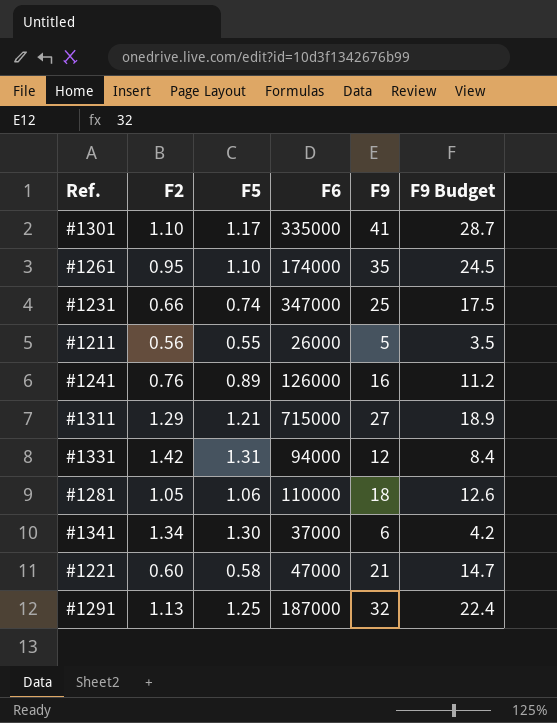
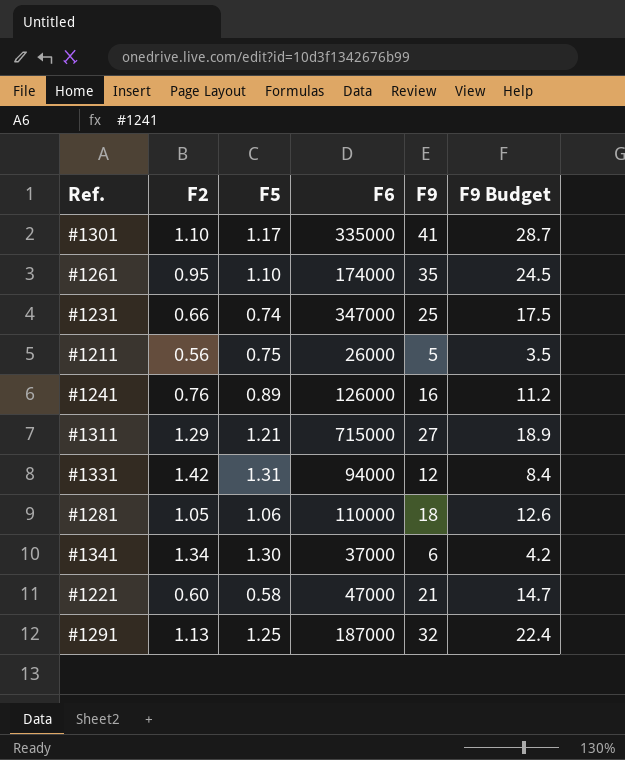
#1211 | F5: 0.55 -> 0.75

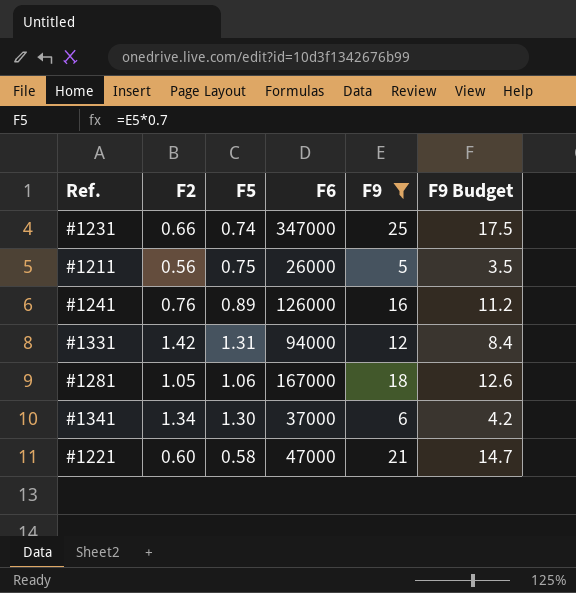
filter: none -> F9 <= 25
#1281 | F6: 110000 -> 167000

